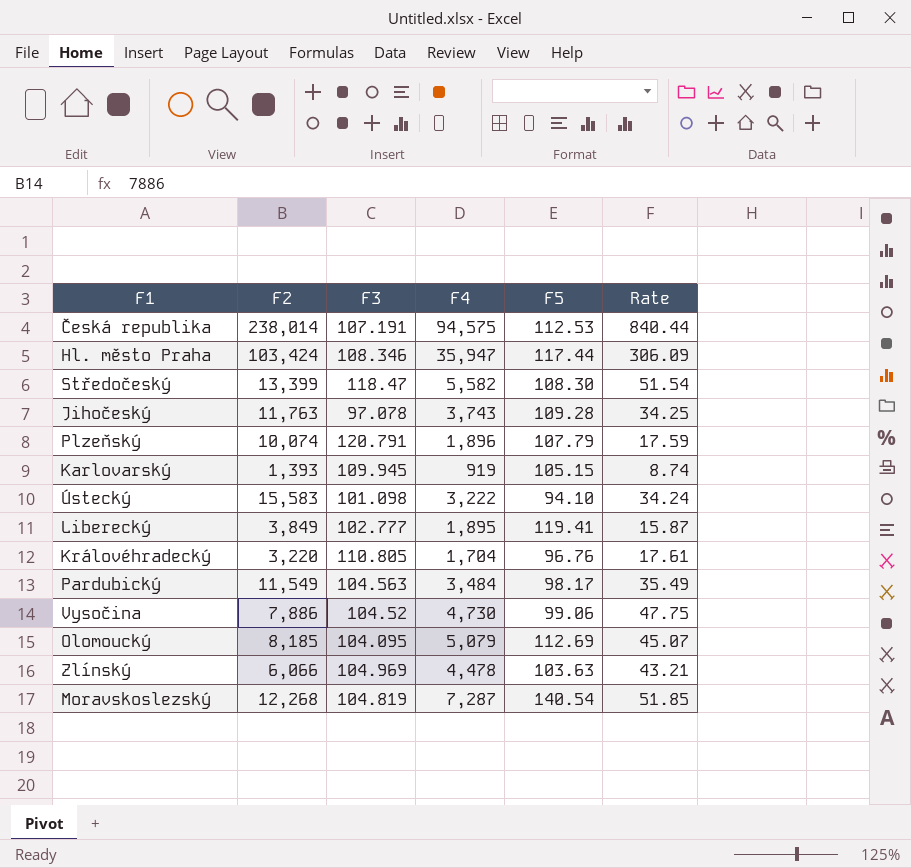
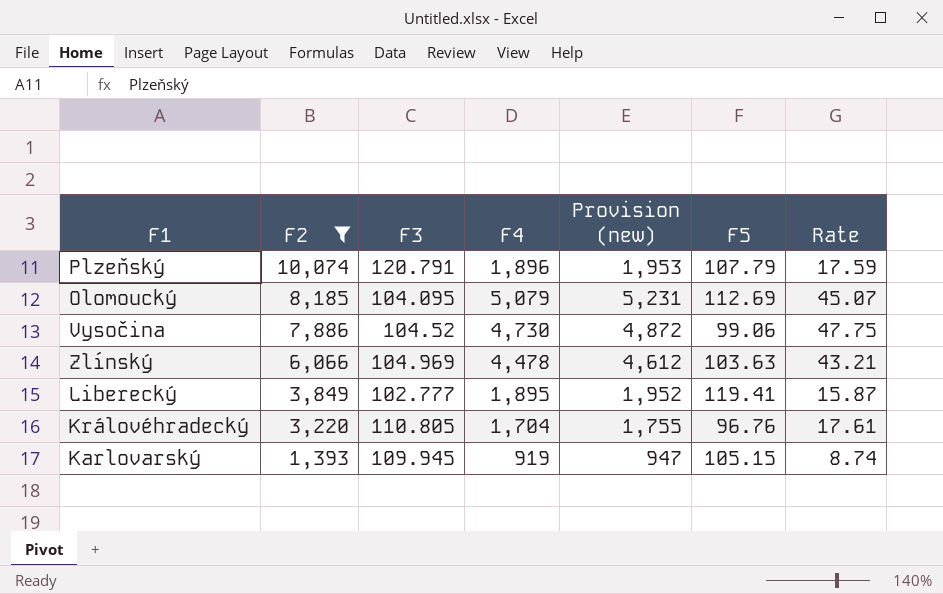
filter: none -> F2 <= 10,074
row order: none -> F2 descending
column Provision (new) | formula: none -> [F4] * 1.03

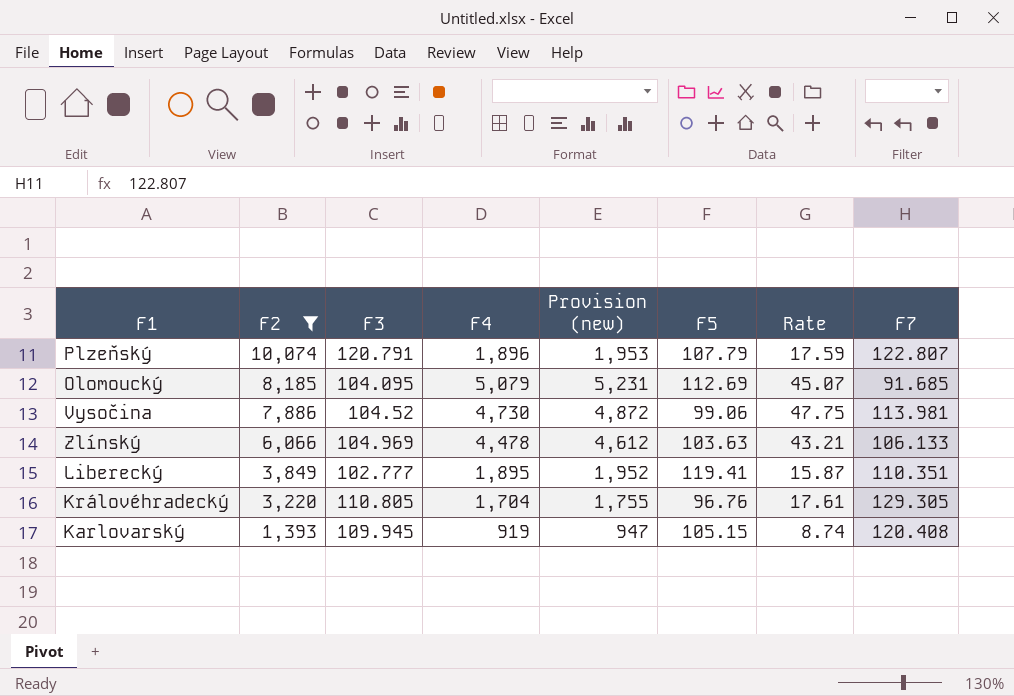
column F7 | position: none -> 8

